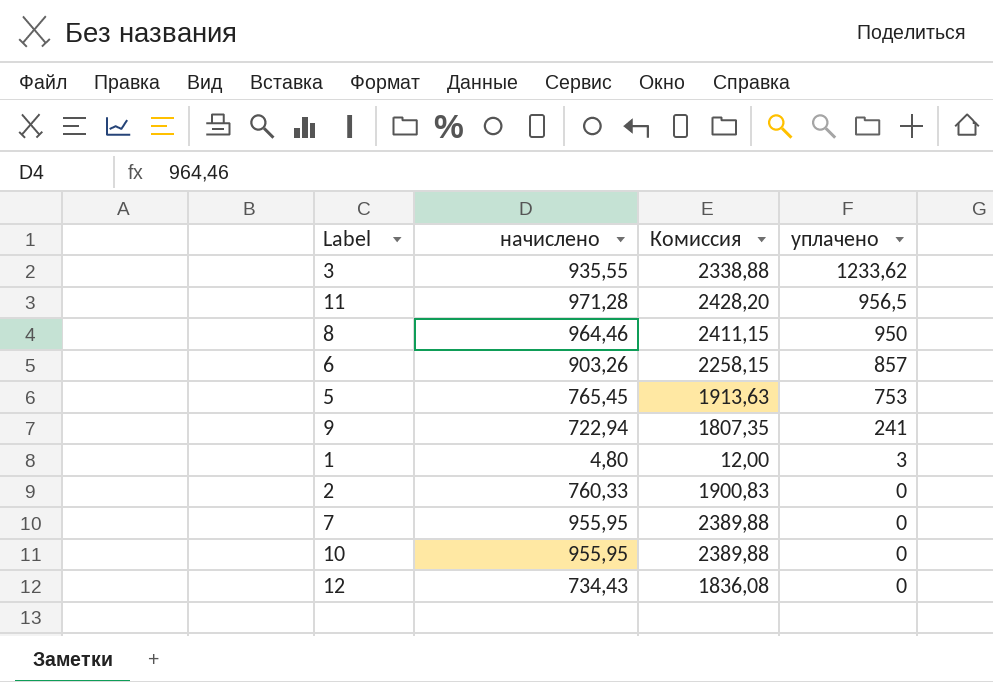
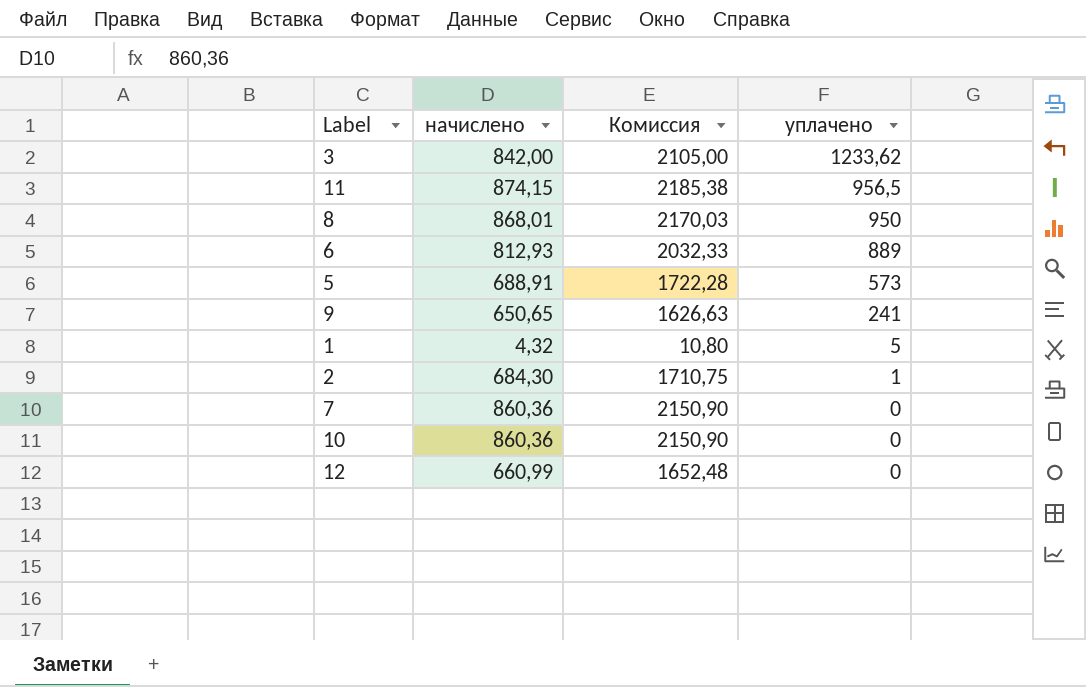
3 | начислено: 935,55 -> 842,00
3 | Комиссия: 2338,88 -> 2105,00
11 | начислено: 971,28 -> 874,15
11 | Комиссия: 2428,20 -> 2185,38
8 | начислено: 964,46 -> 868,01
8 | Комиссия: 2411,15 -> 2170,03
6 | начислено: 903,26 -> 812,93
6 | Комиссия: 2258,15 -> 2032,33
6 | уплачено: 857 -> 889
5 | начислено: 765,45 -> 688,91
5 | Комиссия: 1913,63 -> 1722,28
5 | уплачено: 753 -> 573
9 | начислено: 722,94 -> 650,65
9 | Комиссия: 1807,35 -> 1626,63
1 | начислено: 4,80 -> 4,32
1 | Комиссия: 12,00 -> 10,80
1 | уплачено: 3 -> 5
2 | начислено: 760,33 -> 684,30
2 | Комиссия: 1900,83 -> 1710,75
2 | уплачено: 0 -> 1
7 | начислено: 955,95 -> 860,36
7 | Комиссия: 2389,88 -> 2150,90
10 | начислено: 955,95 -> 860,36
10 | Комиссия: 2389,88 -> 2150,90
12 | начислено: 734,43 -> 660,99
12 | Комиссия: 1836,08 -> 1652,48

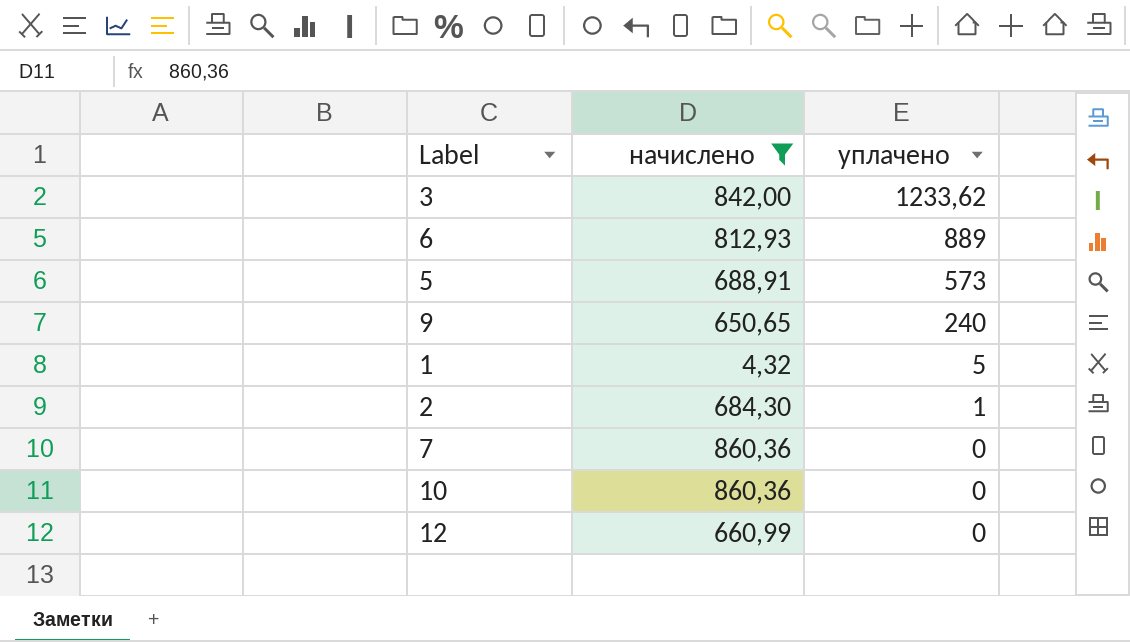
filter: none -> начислено <= 860,36
column Комиссия | formula: [начислено] * 2,5 -> none
9 | уплачено: 241 -> 240

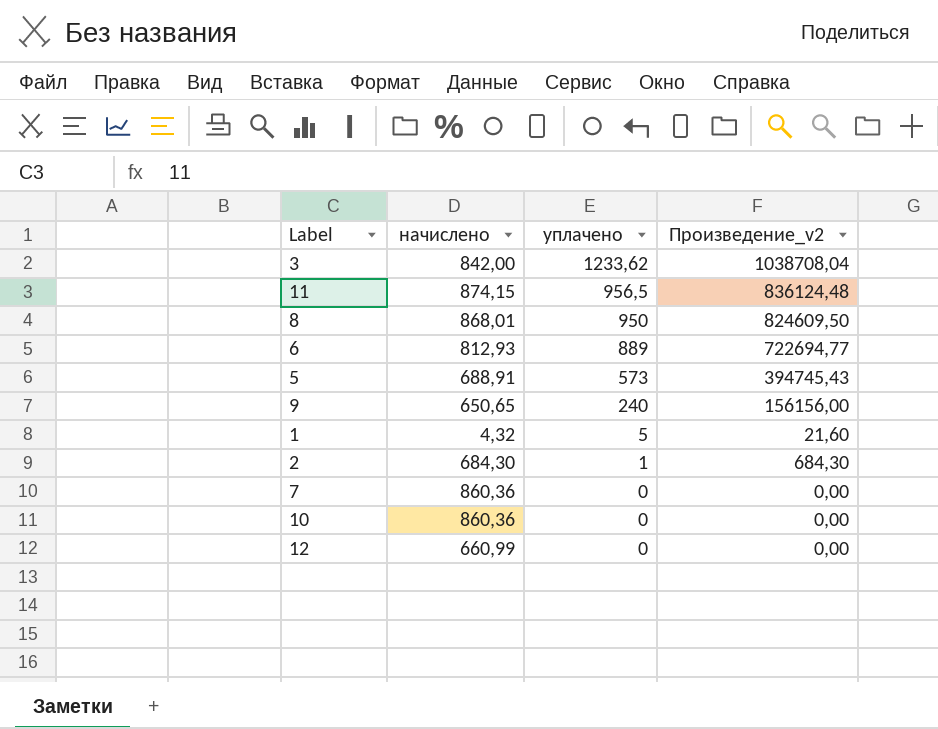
filter: начислено <= 860,36 -> none
column Произведение_v2 | formula: none -> [начислено] * [уплачено]

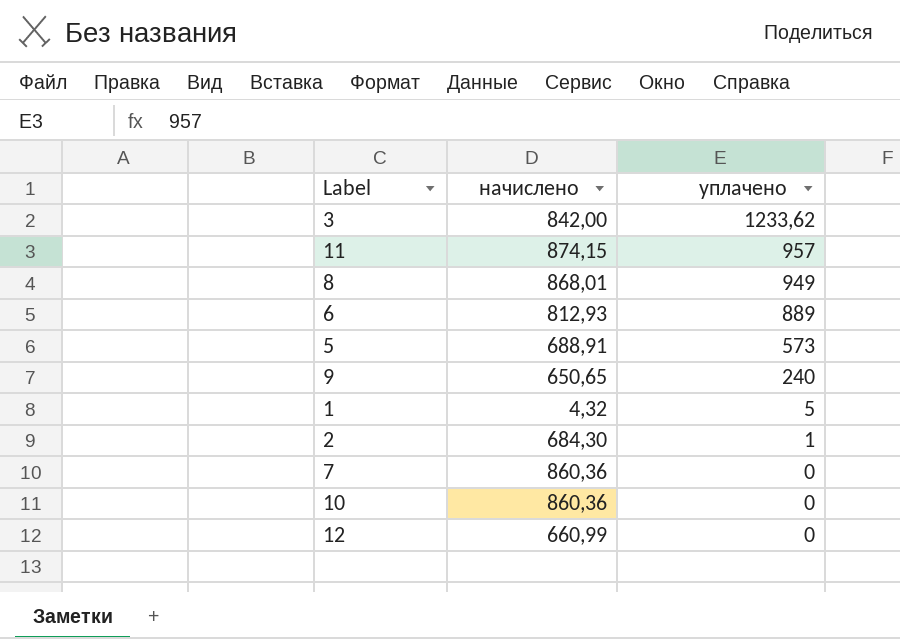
column Произведение_v2 | formula: [начислено] * [уплачено] -> none
11 | уплачено: 956,5 -> 957
8 | уплачено: 950 -> 949

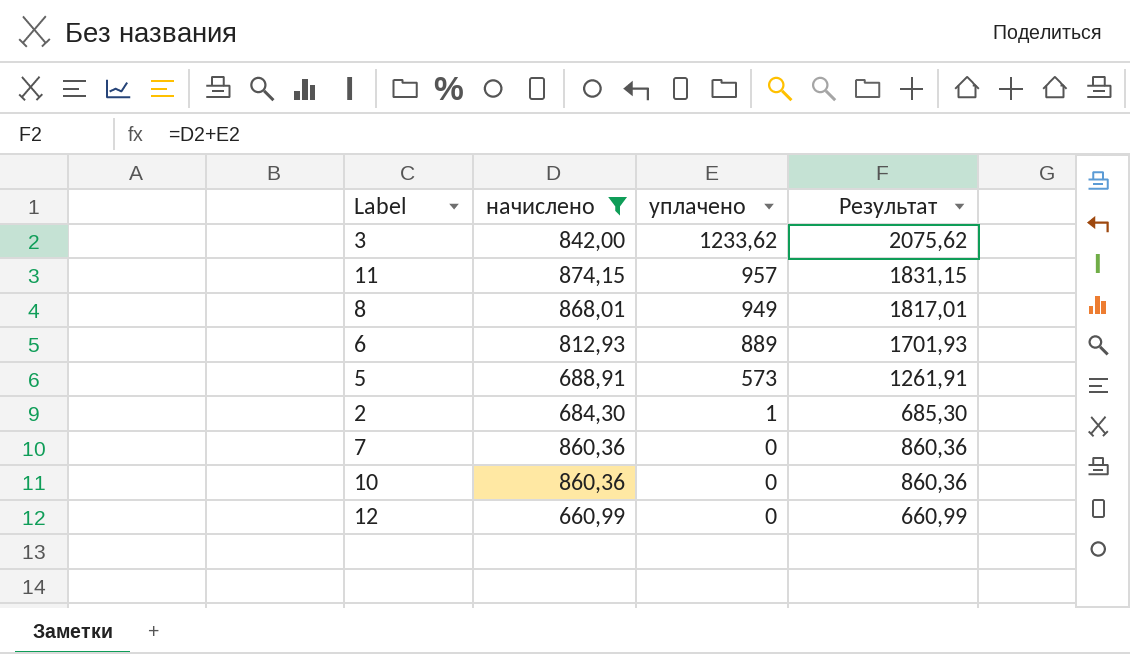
filter: none -> начислено >= 660,99
column Результат | formula: none -> [начислено] + [уплачено]

